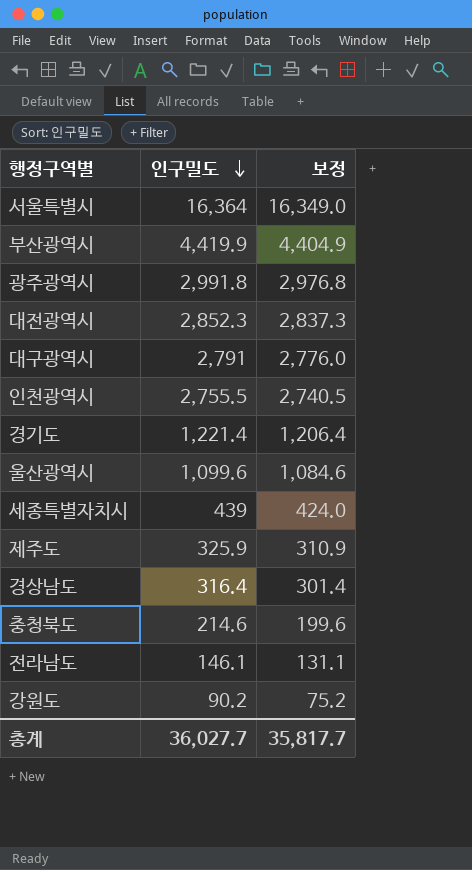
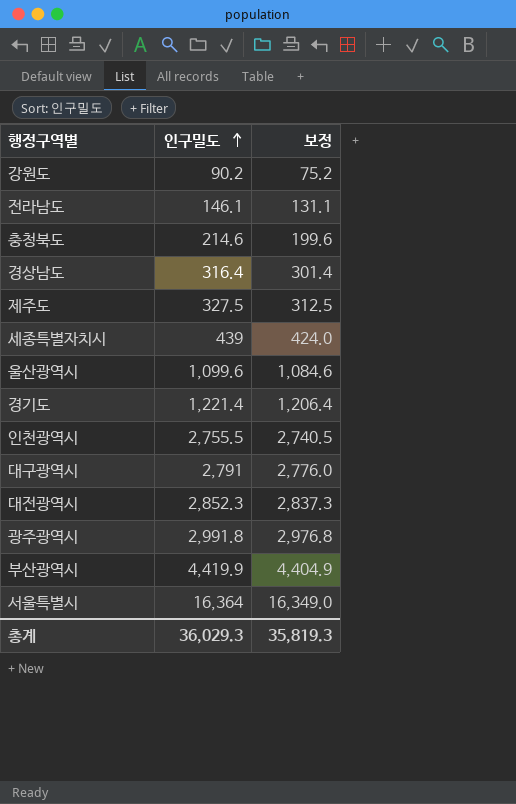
row order: 인구밀도 descending -> 인구밀도 ascending
제주도 | 인구밀도: 325.9 -> 327.5
제주도 | 보정: 310.9 -> 312.5
총계 | 인구밀도: 36,027.7 -> 36,029.3
총계 | 보정: 35,817.7 -> 35,819.3

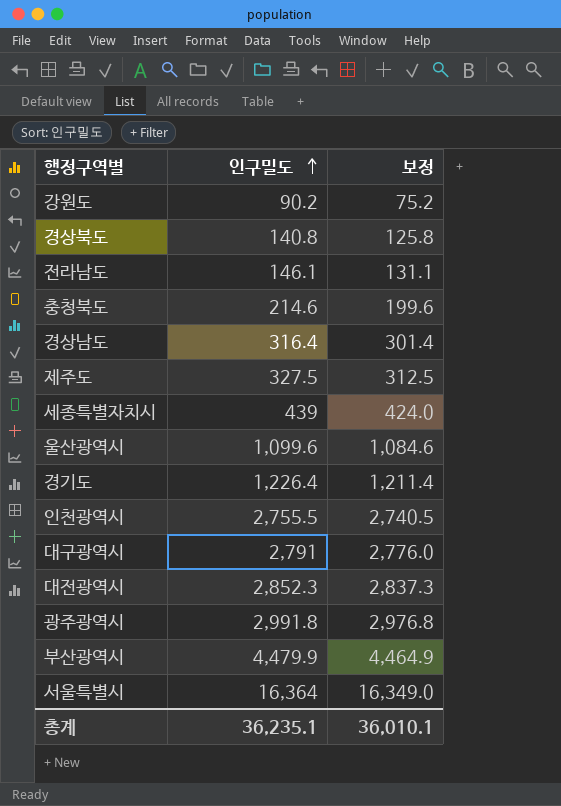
row 경상북도: none -> 140.8 | 125.8
경기도 | 인구밀도: 1,221.4 -> 1,226.4
경기도 | 보정: 1,206.4 -> 1,211.4
부산광역시 | 인구밀도: 4,419.9 -> 4,479.9
부산광역시 | 보정: 4,404.9 -> 4,464.9
총계 | 인구밀도: 36,029.3 -> 36,235.1
총계 | 보정: 35,819.3 -> 36,010.1

